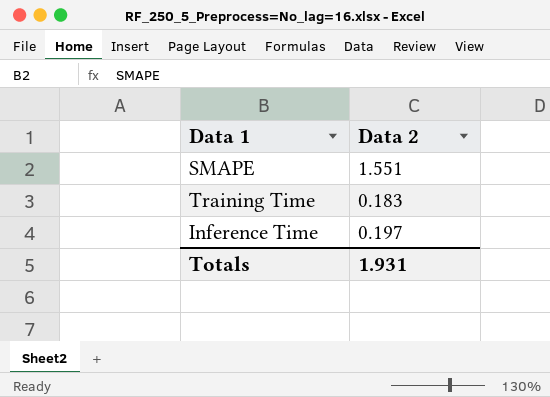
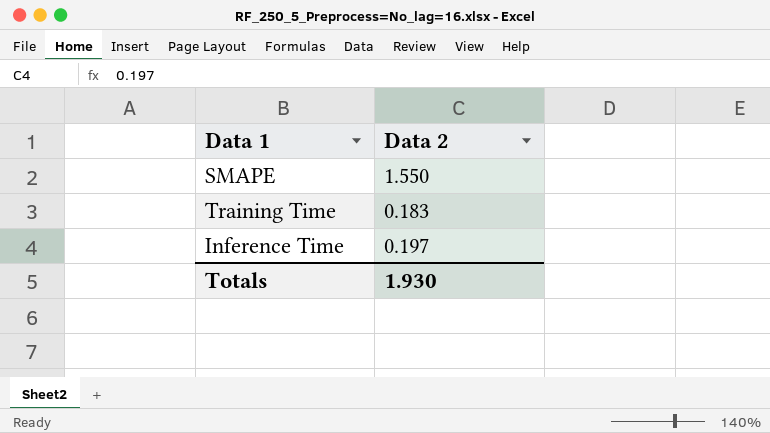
SMAPE | Data 2: 1.551 -> 1.550
Totals | Data 2: 1.931 -> 1.930

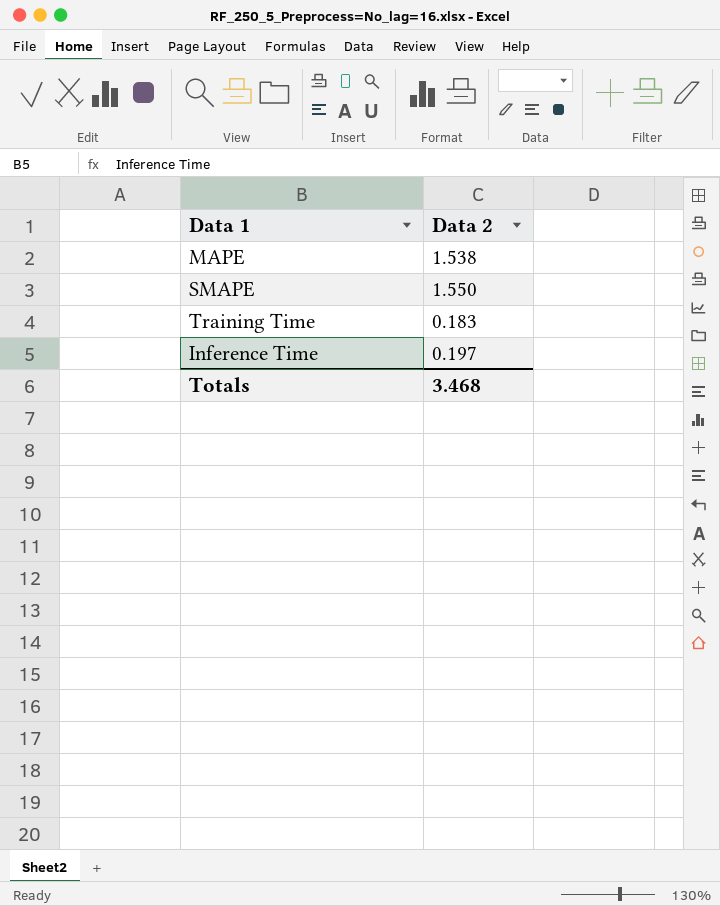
row MAPE: none -> 1.538
Totals | Data 2: 1.930 -> 3.468

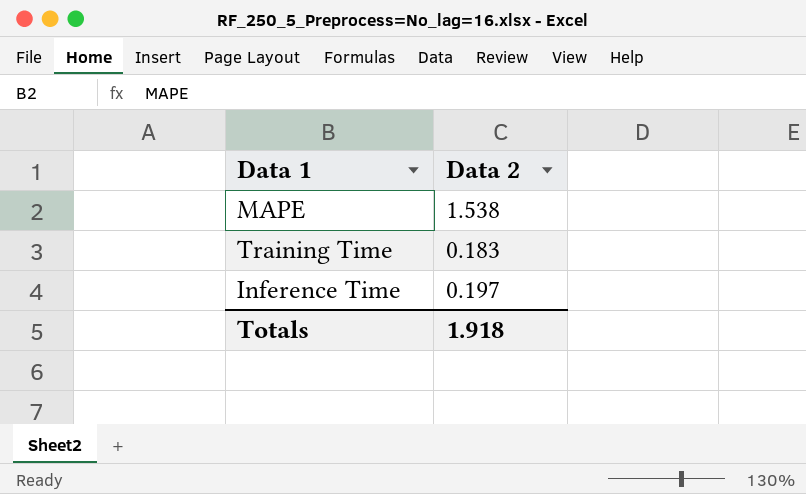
row SMAPE: 1.550 -> none
Totals | Data 2: 3.468 -> 1.918

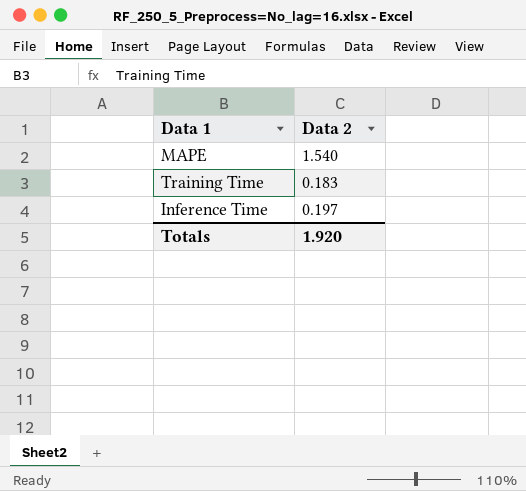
MAPE | Data 2: 1.538 -> 1.540
Totals | Data 2: 1.918 -> 1.920

